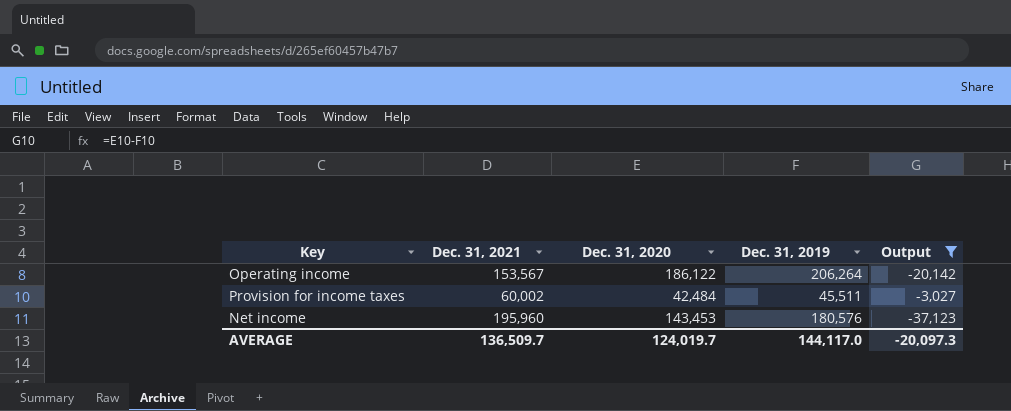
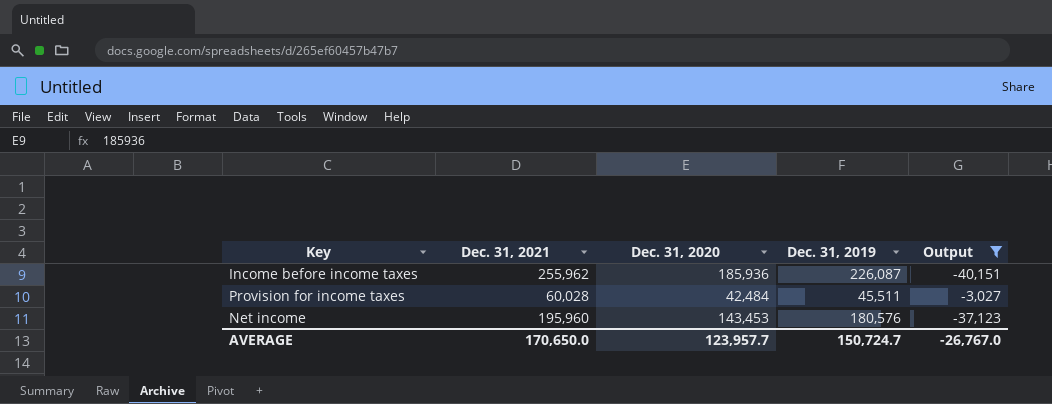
row Operating income: 153,567 | 186,122 | 206,264 | -20,142 -> none
row Income before income taxes: none -> 255,962 | 185,936 | 226,087 | -40,151
Provision for income taxes | Dec. 31, 2021: 60,002 -> 60,028
AVERAGE | Dec. 31, 2021: 136,509.7 -> 170,650.0
AVERAGE | Dec. 31, 2020: 124,019.7 -> 123,957.7
AVERAGE | Dec. 31, 2019: 144,117.0 -> 150,724.7
AVERAGE | Output: -20,097.3 -> -26,767.0

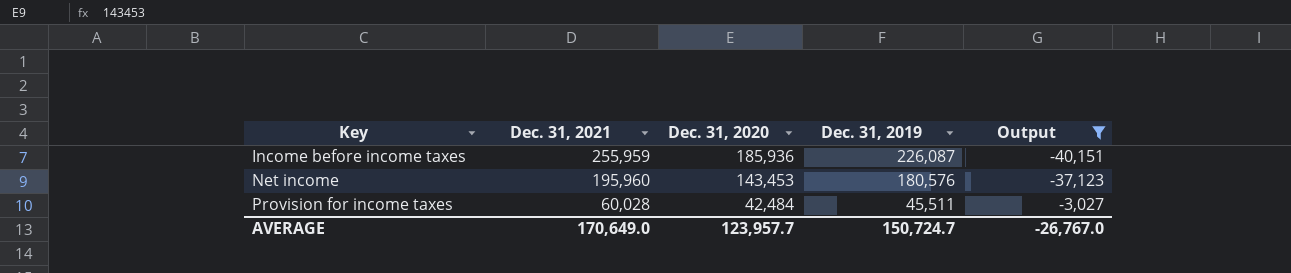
row order: none -> Key ascending
Income before income taxes | Dec. 31, 2021: 255,962 -> 255,959
AVERAGE | Dec. 31, 2021: 170,650.0 -> 170,649.0

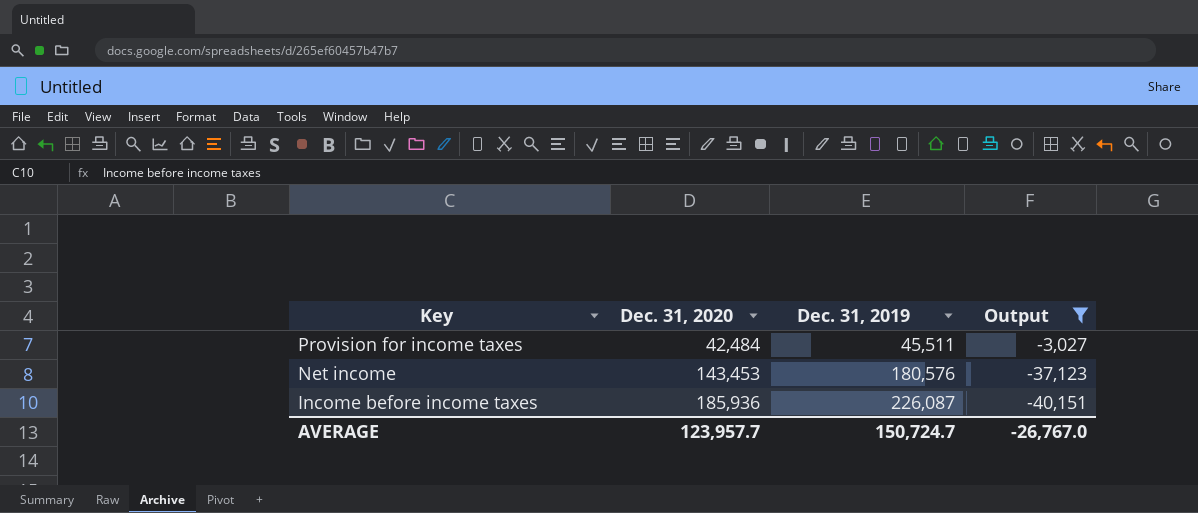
row order: Key ascending -> Key descending
column Dec. 31, 2021 | position: 2 -> none

